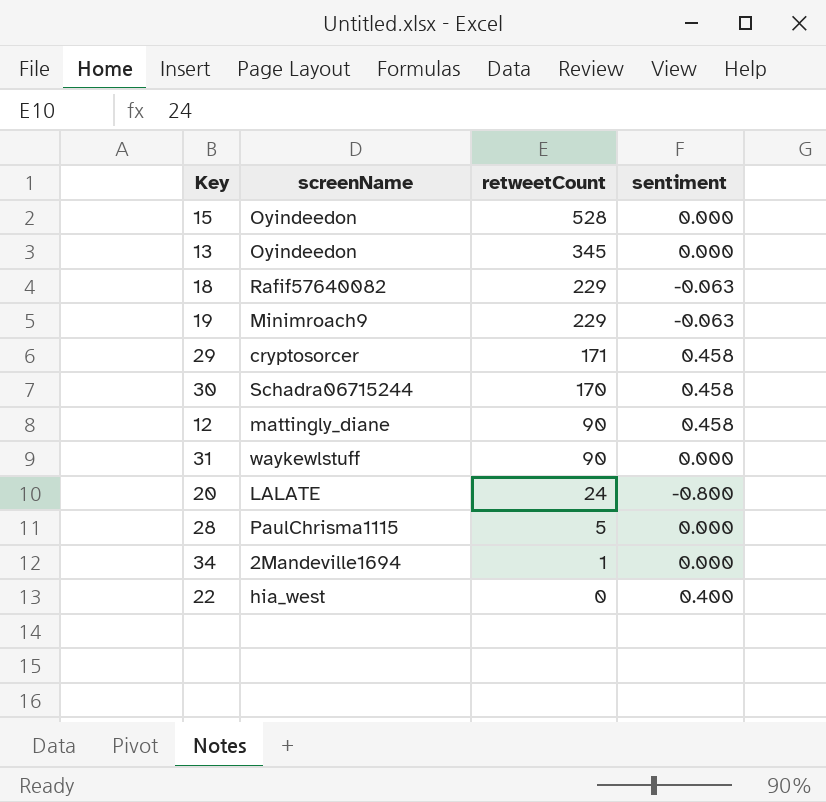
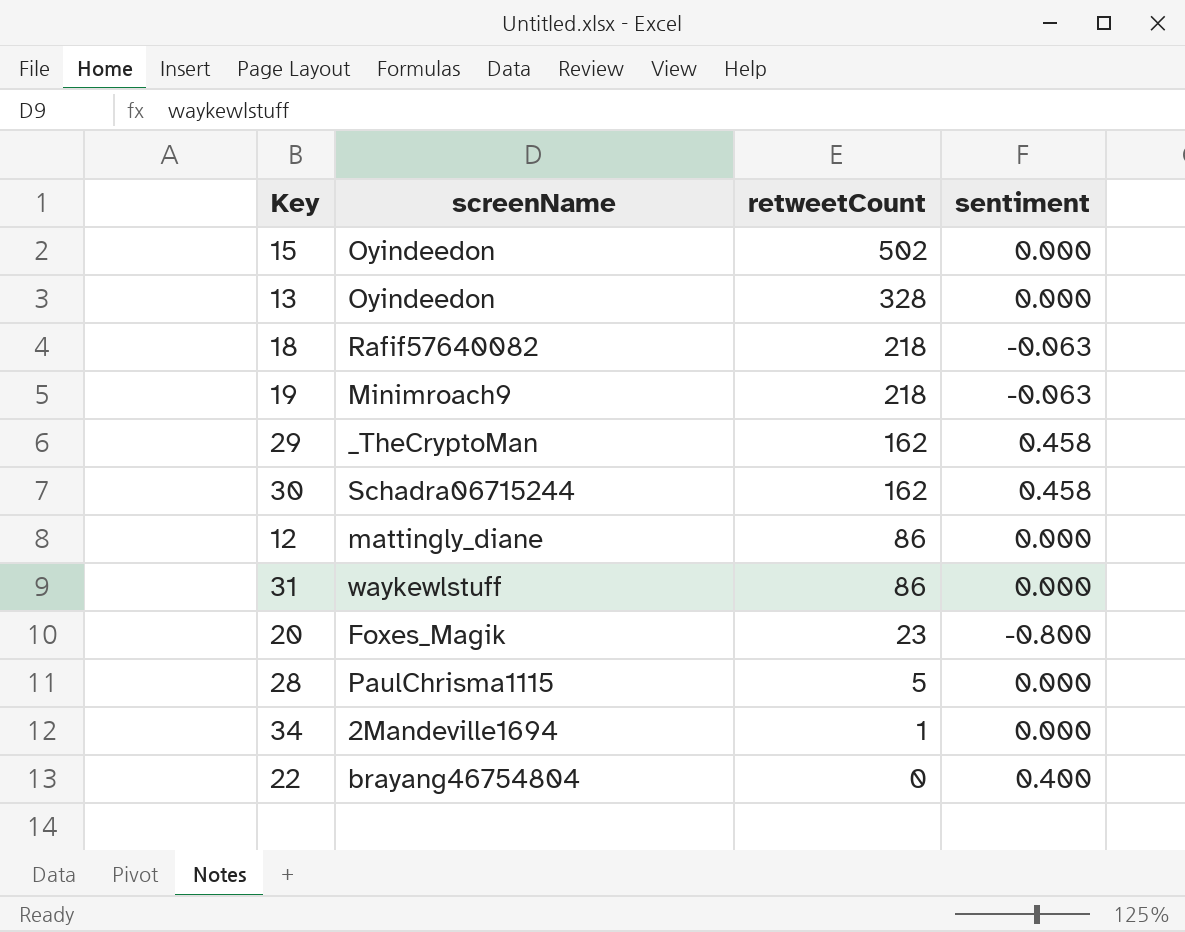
15 | retweetCount: 528 -> 502
13 | retweetCount: 345 -> 328
18 | retweetCount: 229 -> 218
19 | retweetCount: 229 -> 218
29 | screenName: cryptosorcer -> _TheCryptoMan
29 | retweetCount: 171 -> 162
30 | retweetCount: 170 -> 162
12 | retweetCount: 90 -> 86
12 | sentiment: 0.458 -> 0.000
31 | retweetCount: 90 -> 86
20 | screenName: LALATE -> Foxes_Magik
20 | retweetCount: 24 -> 23
22 | screenName: hia_west -> brayang46754804

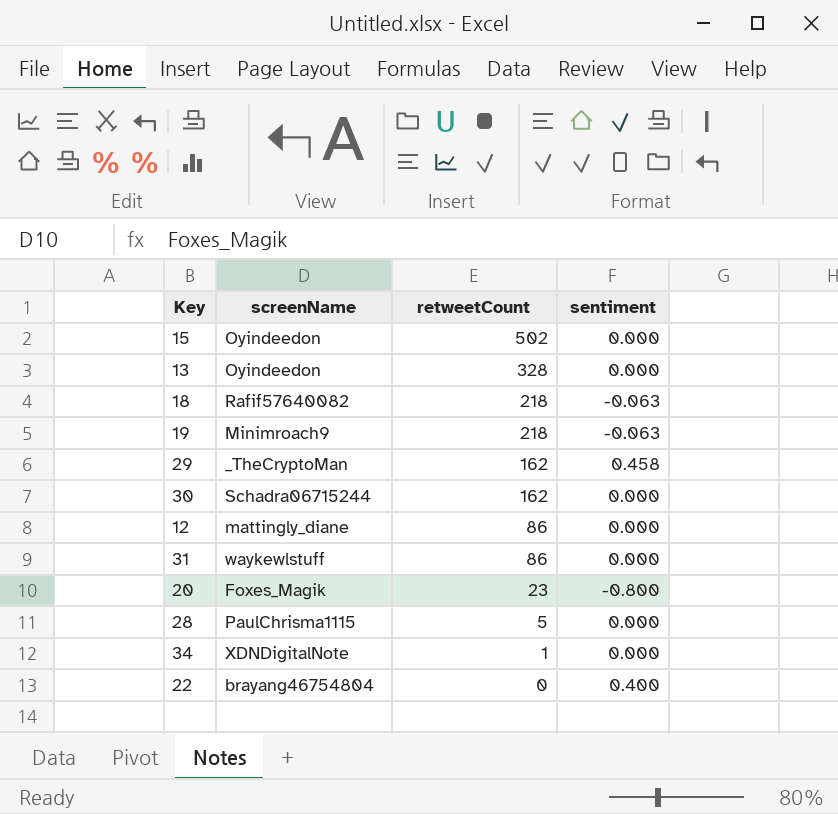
30 | sentiment: 0.458 -> 0.000
34 | screenName: 2Mandeville1694 -> XDNDigitalNote

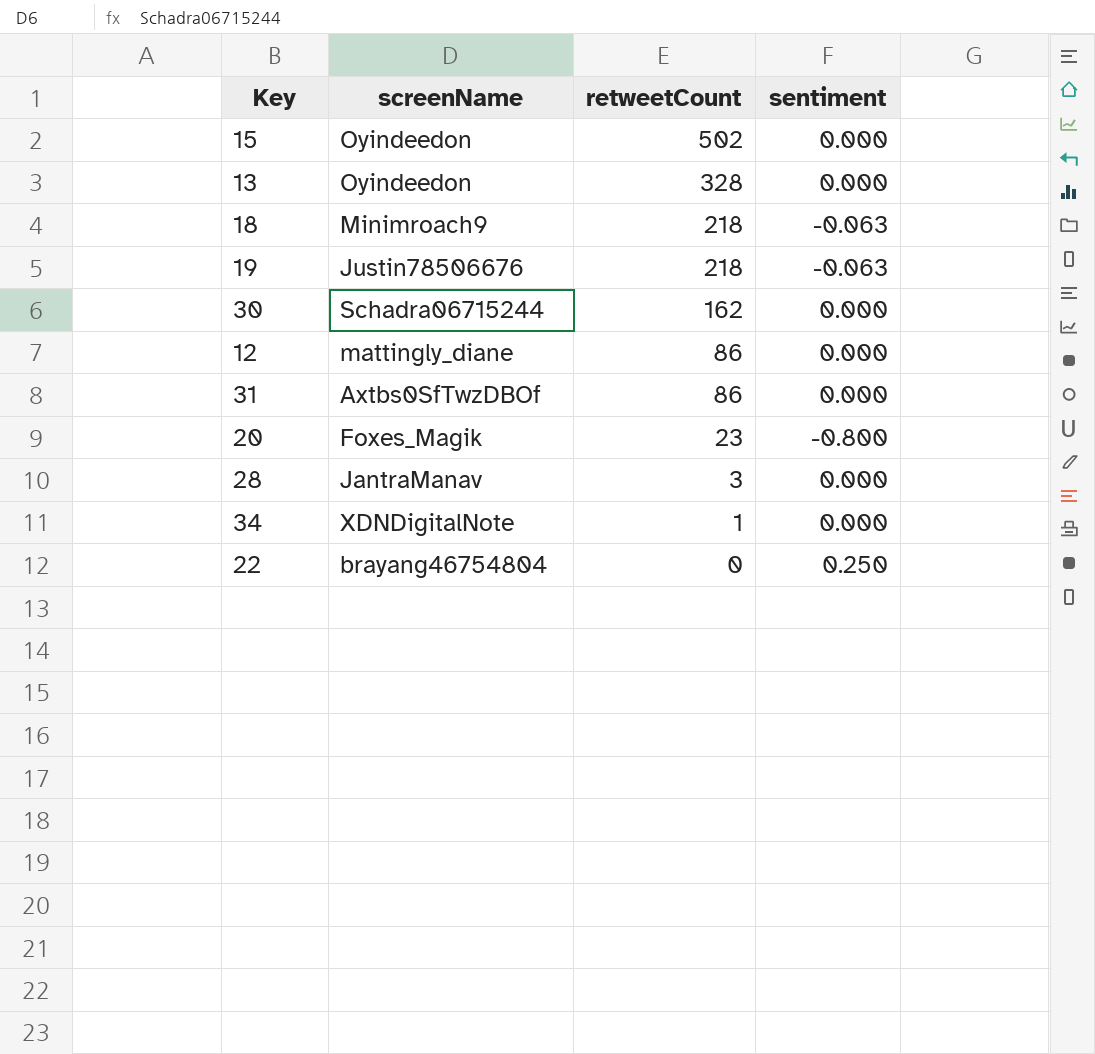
row 29: _TheCryptoMan | 162 | 0.458 -> none
18 | screenName: Rafif57640082 -> Minimroach9
19 | screenName: Minimroach9 -> Justin78506676
31 | screenName: waykewlstuff -> Axtbs0SfTwzDBOf
28 | screenName: PaulChrisma1115 -> JantraManav
28 | retweetCount: 5 -> 3
22 | sentiment: 0.400 -> 0.250

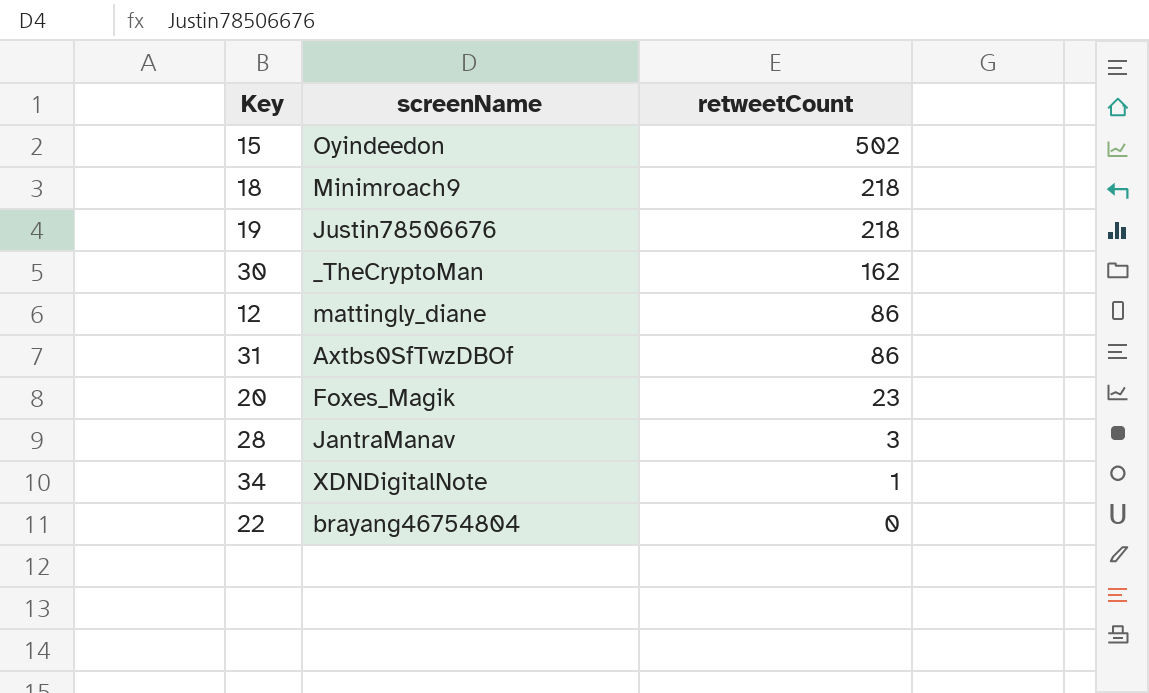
column sentiment | position: 4 -> none
row 13: Oyindeedon | 328 | 0.000 -> none
30 | screenName: Schadra06715244 -> _TheCryptoMan

